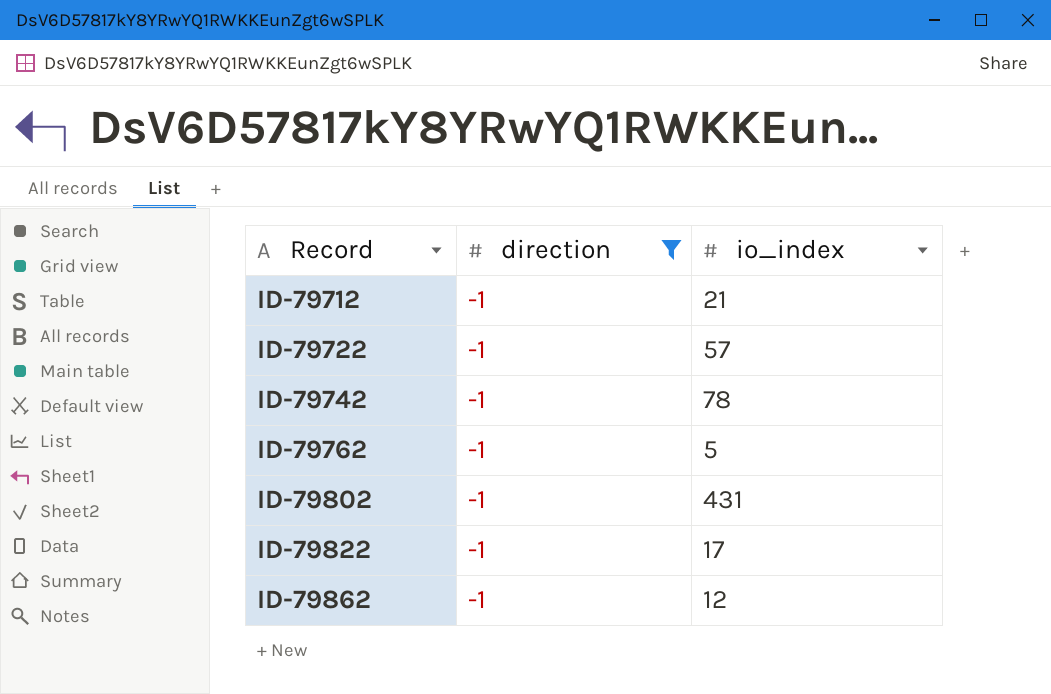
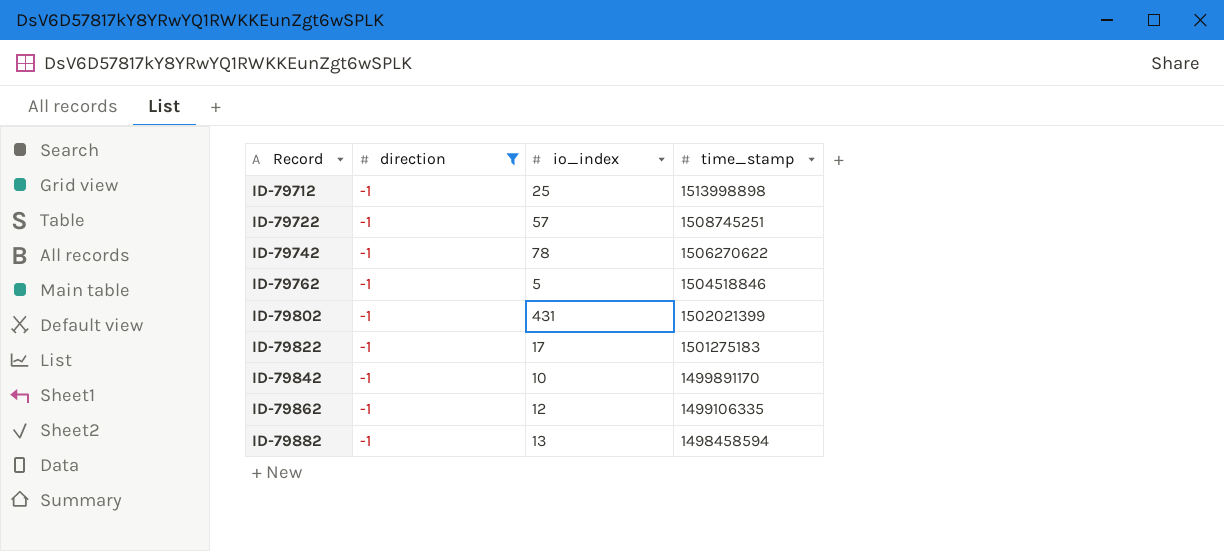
column time_stamp | position: none -> 4
ID-79712 | io_index: 21 -> 25
row ID-79842: none -> -1 | 10 | 1499891170
row ID-79882: none -> -1 | 13 | 1498458594

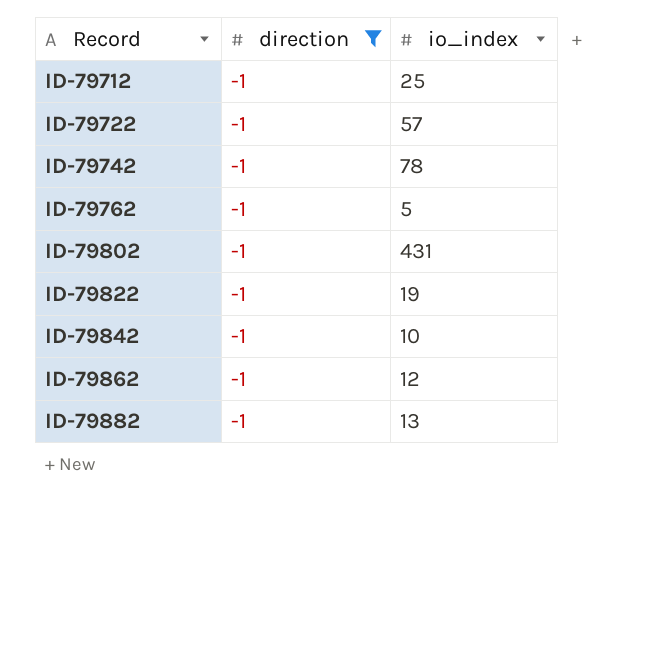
column time_stamp | position: 4 -> none
ID-79822 | io_index: 17 -> 19

